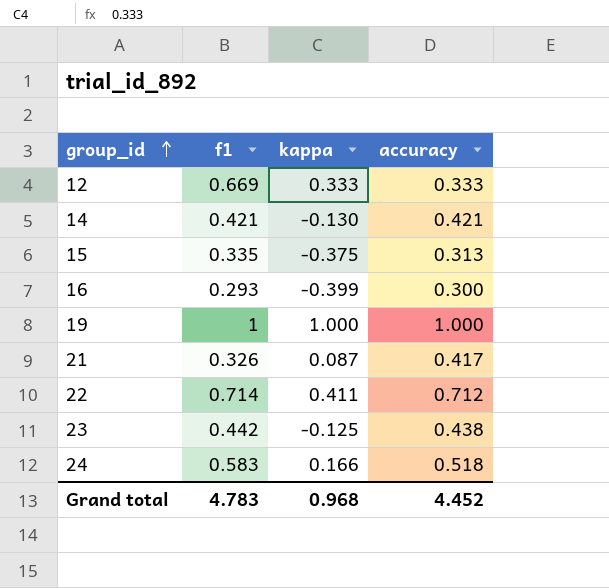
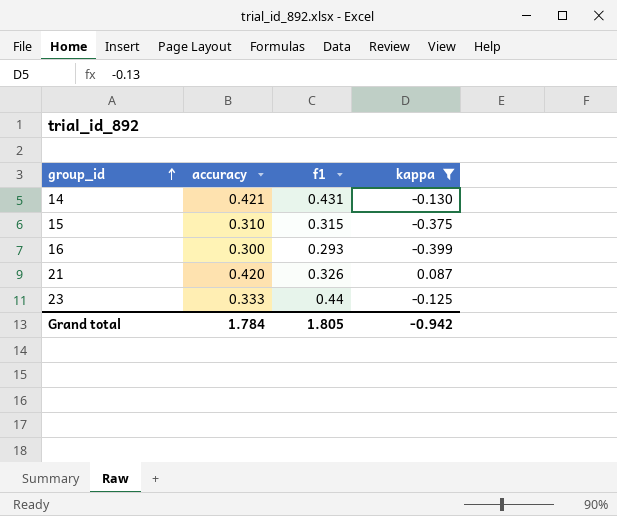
filter: none -> kappa <= 0.087
column accuracy | position: 4 -> 2
14 | f1: 0.421 -> 0.431
15 | accuracy: 0.313 -> 0.310
15 | f1: 0.335 -> 0.315
21 | accuracy: 0.417 -> 0.420
23 | accuracy: 0.438 -> 0.333
23 | f1: 0.442 -> 0.44
Grand total | accuracy: 4.452 -> 1.784
Grand total | f1: 4.783 -> 1.805
Grand total | kappa: 0.968 -> -0.942

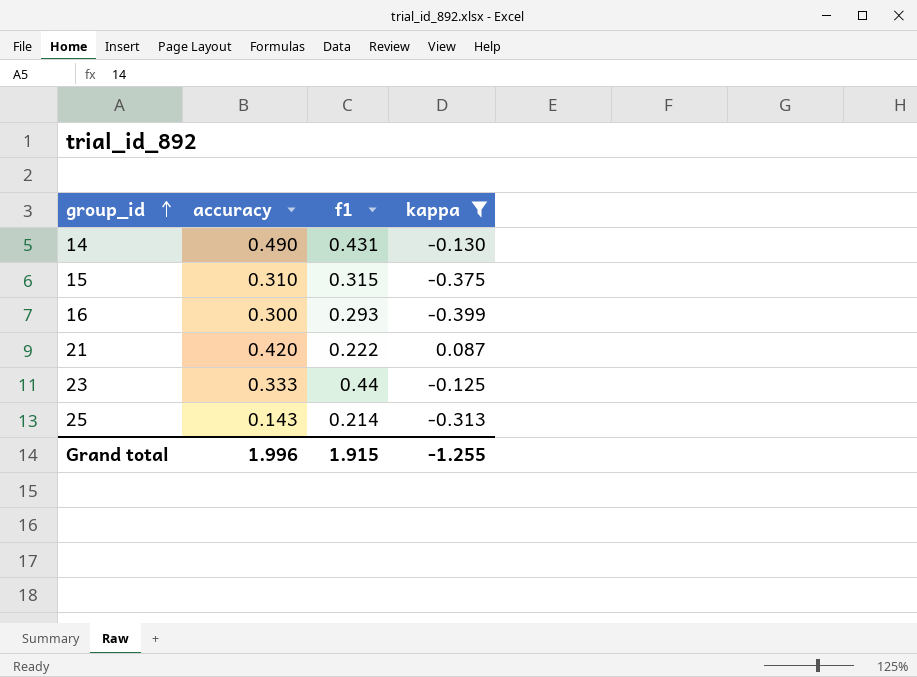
14 | accuracy: 0.421 -> 0.490
21 | f1: 0.326 -> 0.222
row 25: none -> 0.143 | 0.214 | -0.313
Grand total | accuracy: 1.784 -> 1.996
Grand total | f1: 1.805 -> 1.915
Grand total | kappa: -0.942 -> -1.255

